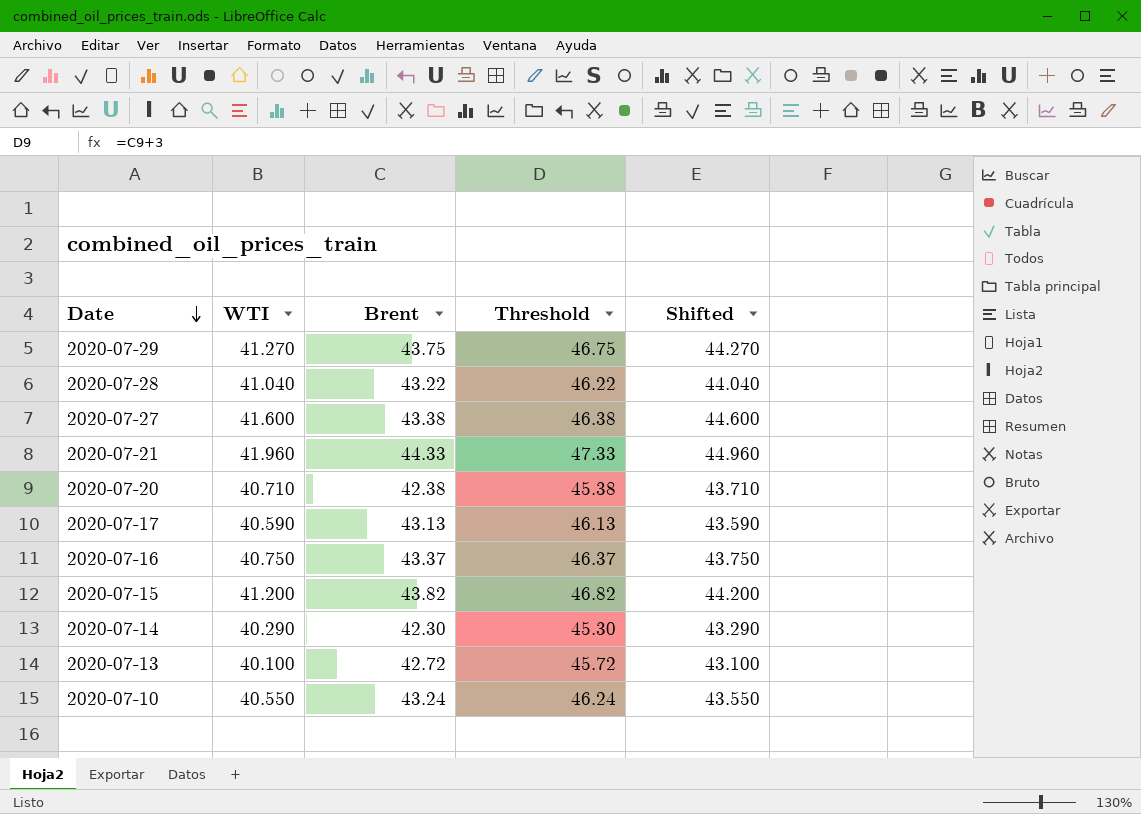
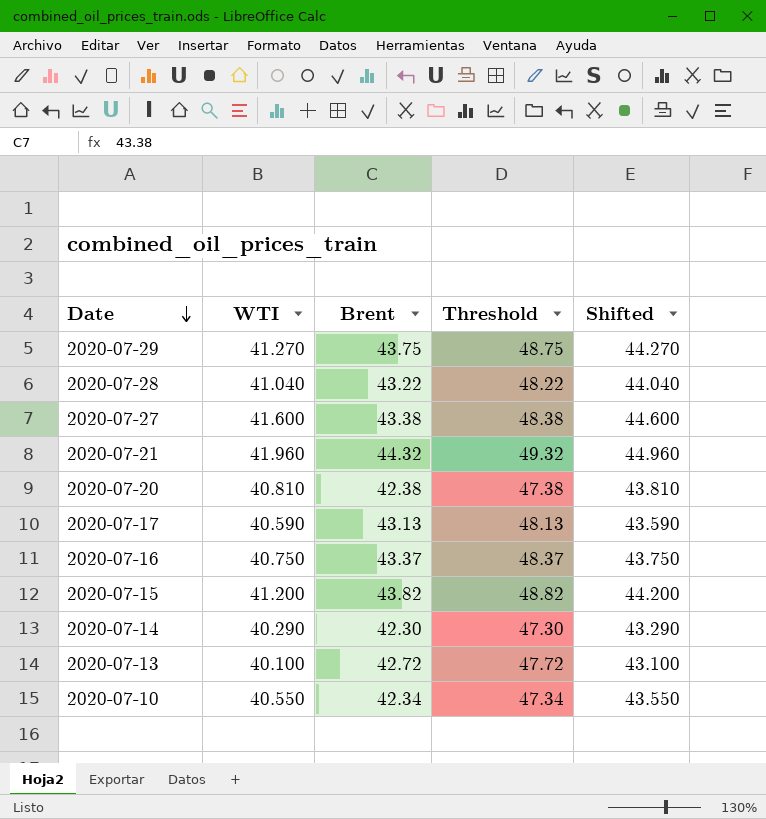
column Threshold | formula: [Brent] + 3 -> [Brent] + 5
2020-07-21 | Brent: 44.33 -> 44.32
2020-07-20 | WTI: 40.710 -> 40.810
2020-07-20 | Shifted: 43.710 -> 43.810
2020-07-10 | Brent: 43.24 -> 42.34

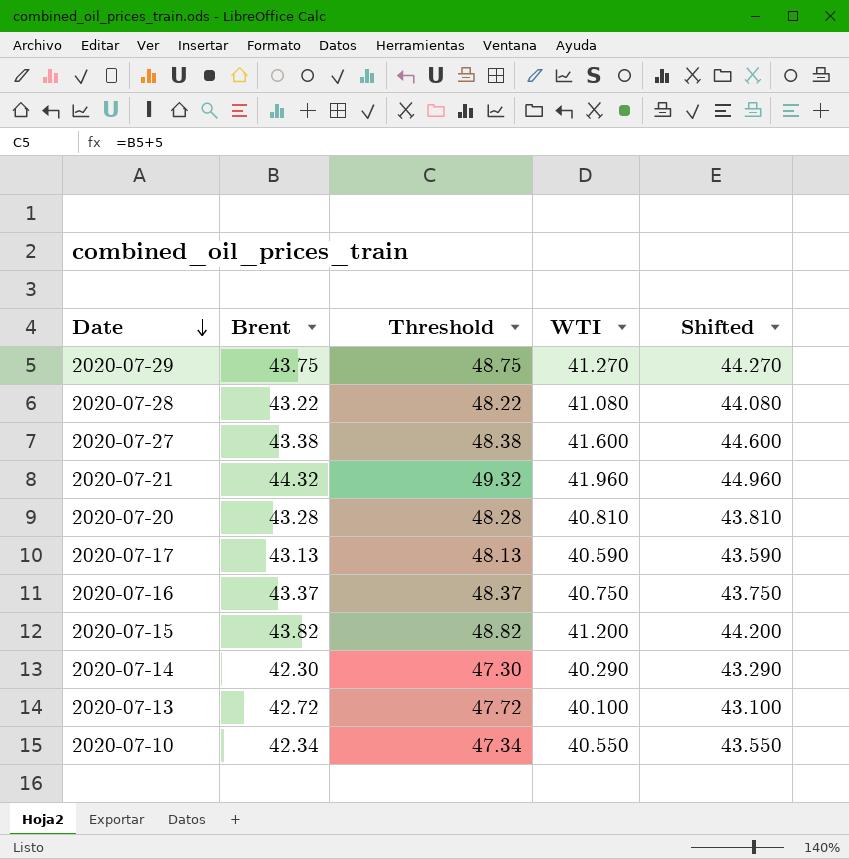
column WTI | position: 2 -> 4
2020-07-28 | WTI: 41.040 -> 41.080
2020-07-28 | Shifted: 44.040 -> 44.080
2020-07-20 | Brent: 42.38 -> 43.28
2020-07-20 | Threshold: 47.38 -> 48.28

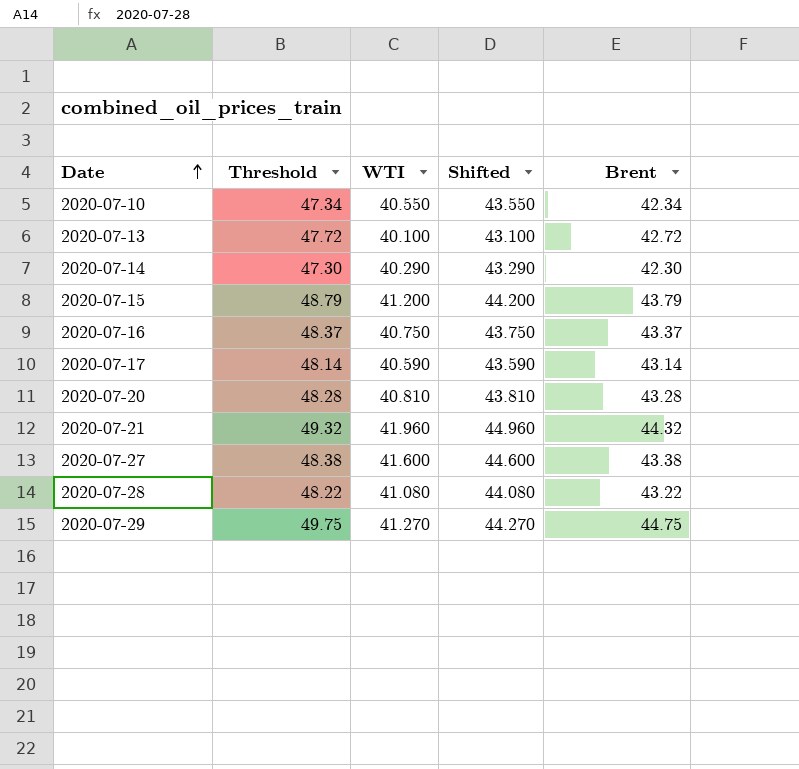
row order: Date descending -> Date ascending
column Brent | position: 2 -> 5
2020-07-15 | Threshold: 48.82 -> 48.79
2020-07-15 | Brent: 43.82 -> 43.79
2020-07-17 | Threshold: 48.13 -> 48.14
2020-07-17 | Brent: 43.13 -> 43.14
2020-07-29 | Threshold: 48.75 -> 49.75
2020-07-29 | Brent: 43.75 -> 44.75

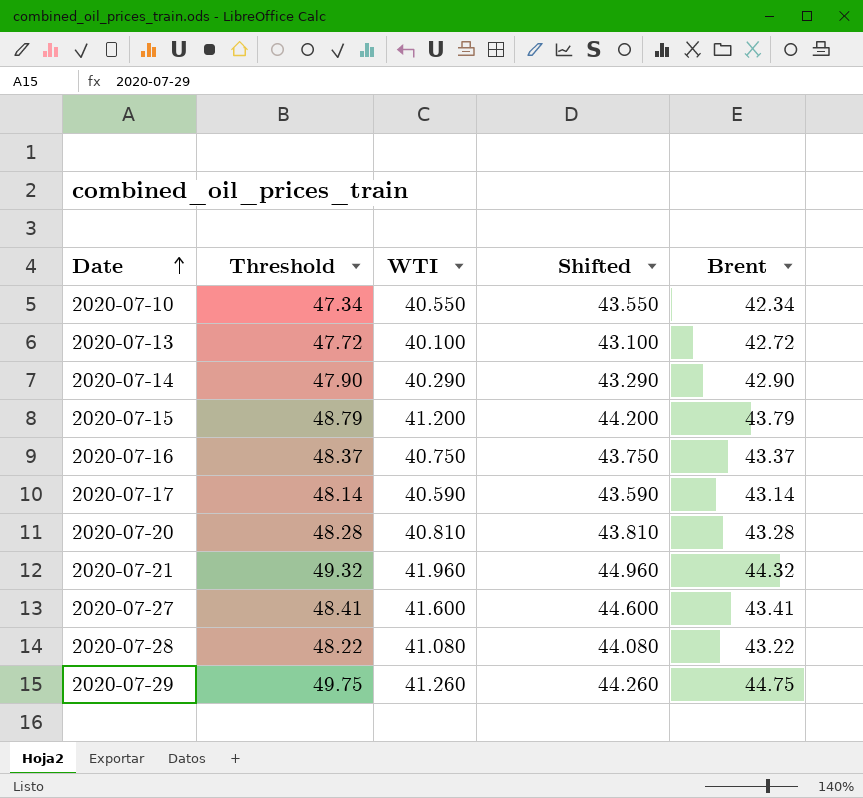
2020-07-14 | Threshold: 47.30 -> 47.90
2020-07-14 | Brent: 42.30 -> 42.90
2020-07-27 | Threshold: 48.38 -> 48.41
2020-07-27 | Brent: 43.38 -> 43.41
2020-07-29 | WTI: 41.270 -> 41.260
2020-07-29 | Shifted: 44.270 -> 44.260

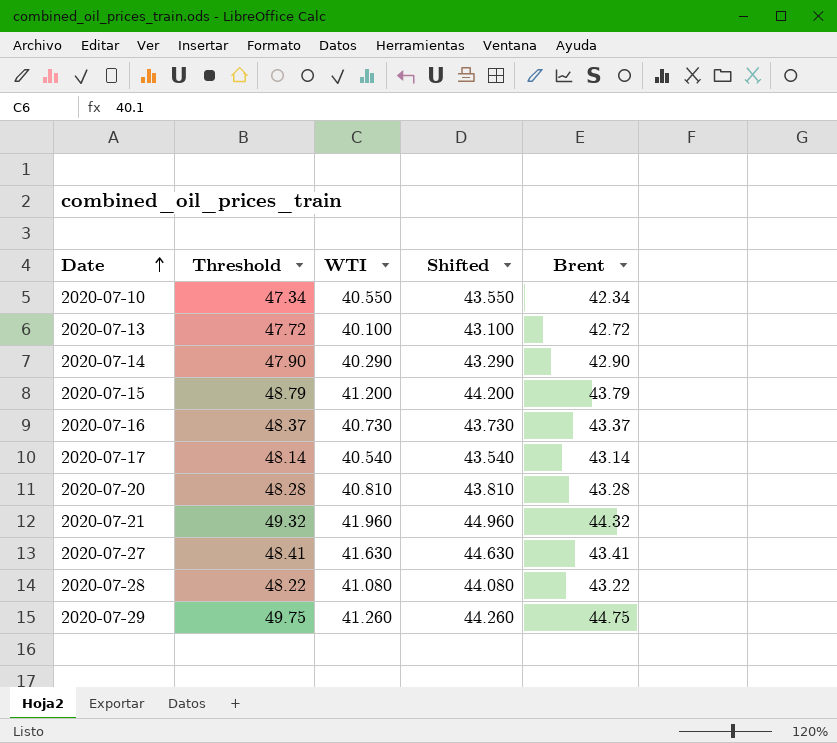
2020-07-16 | WTI: 40.750 -> 40.730
2020-07-16 | Shifted: 43.750 -> 43.730
2020-07-17 | WTI: 40.590 -> 40.540
2020-07-17 | Shifted: 43.590 -> 43.540
2020-07-27 | WTI: 41.600 -> 41.630
2020-07-27 | Shifted: 44.600 -> 44.630

